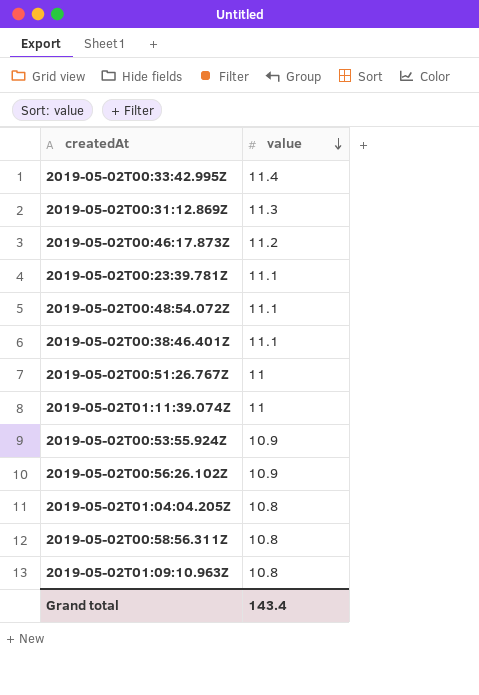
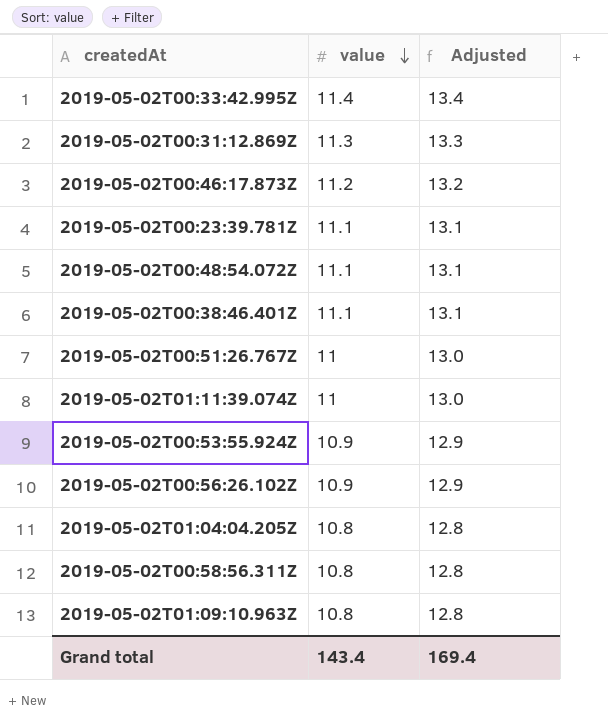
column Adjusted | formula: none -> [value] + 2

